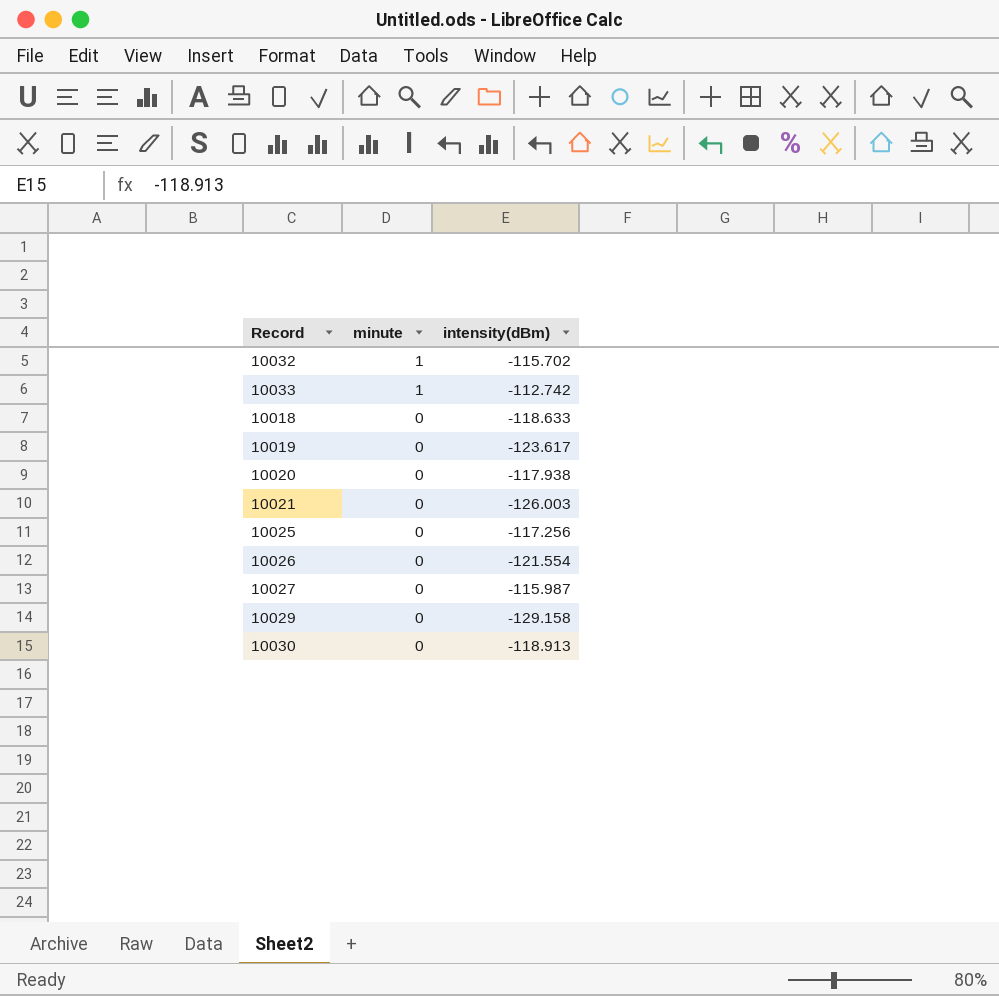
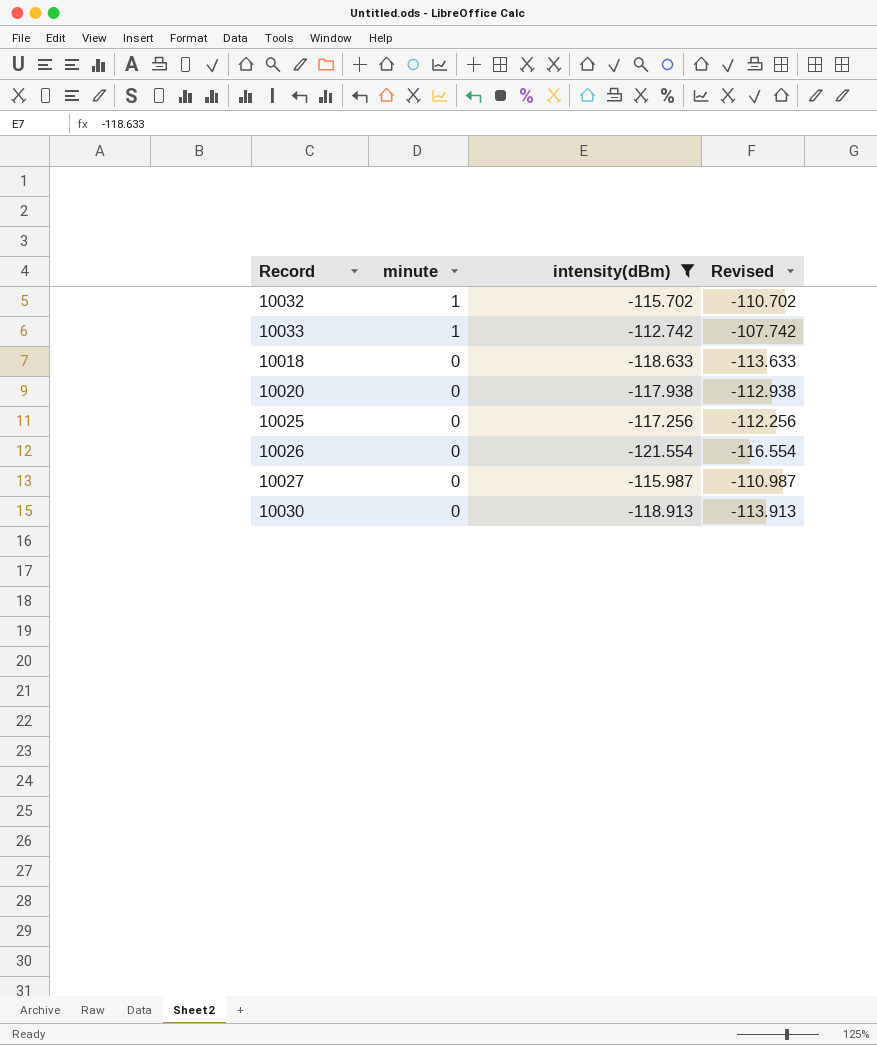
filter: none -> intensity(dBm) >= -121.554
column Revised | formula: none -> [intensity(dBm)] + 5

